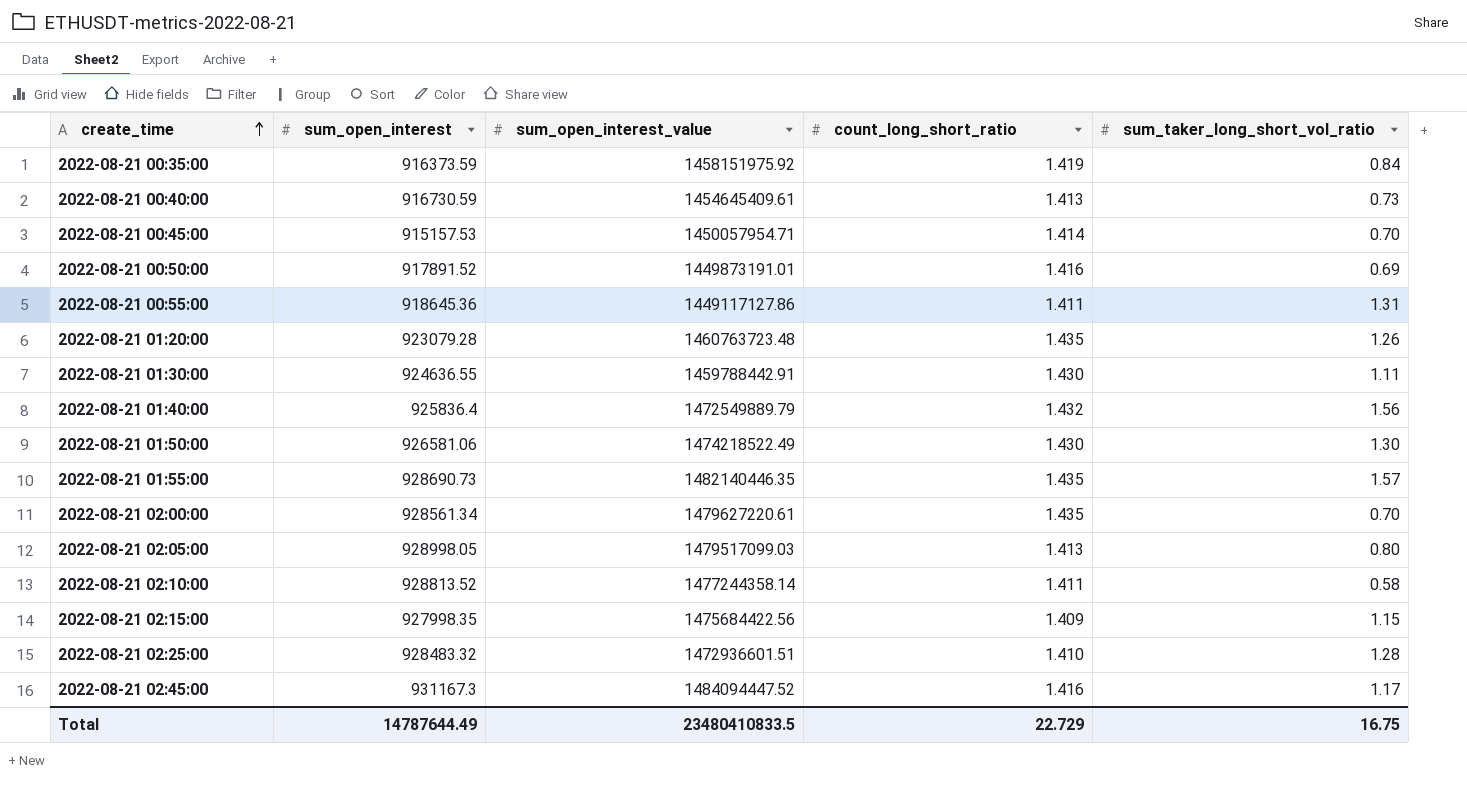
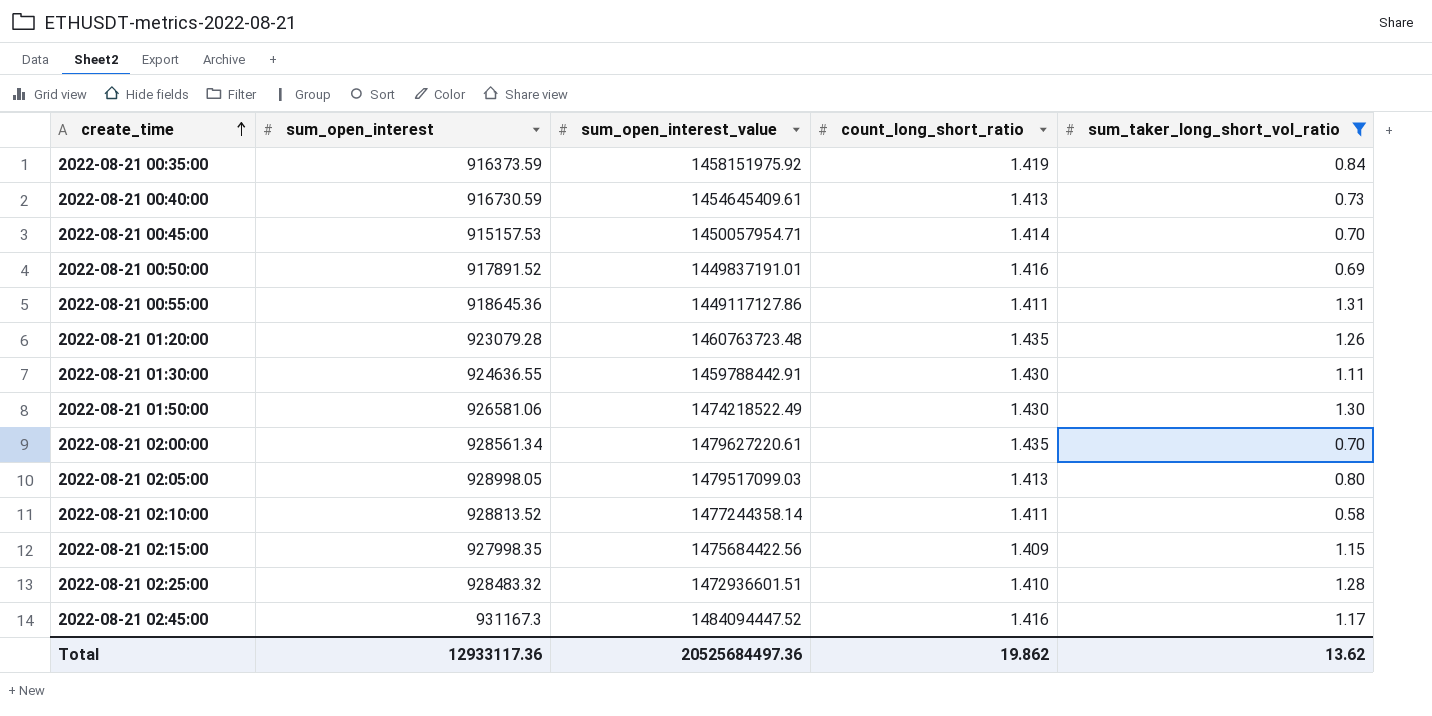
filter: none -> sum_taker_long_short_vol_ratio <= 1.31
2022-08-21 00:50:00 | sum_open_interest_value: 1449873191.01 -> 1449837191.01
Total | sum_open_interest: 14787644.49 -> 12933117.36
Total | sum_open_interest_value: 23480410833.5 -> 20525684497.36
Total | count_long_short_ratio: 22.729 -> 19.862
Total | sum_taker_long_short_vol_ratio: 16.75 -> 13.62

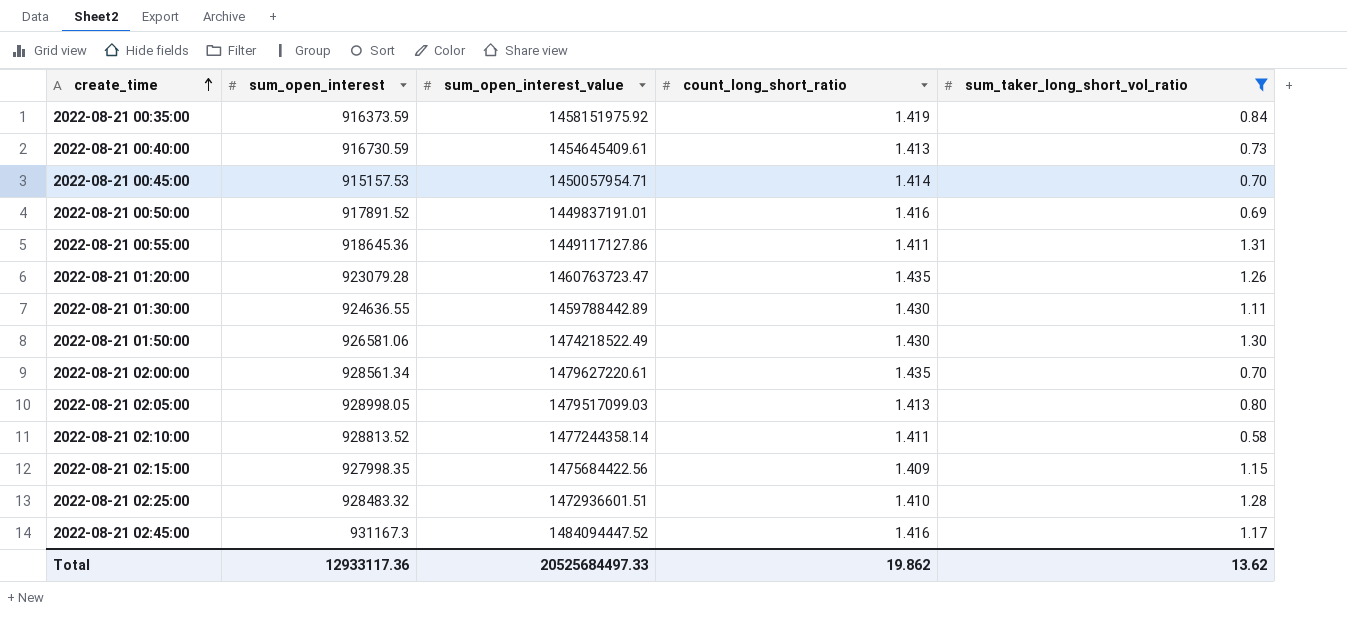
2022-08-21 01:20:00 | sum_open_interest_value: 1460763723.48 -> 1460763723.47
2022-08-21 01:30:00 | sum_open_interest_value: 1459788442.91 -> 1459788442.89
Total | sum_open_interest_value: 20525684497.36 -> 20525684497.33

